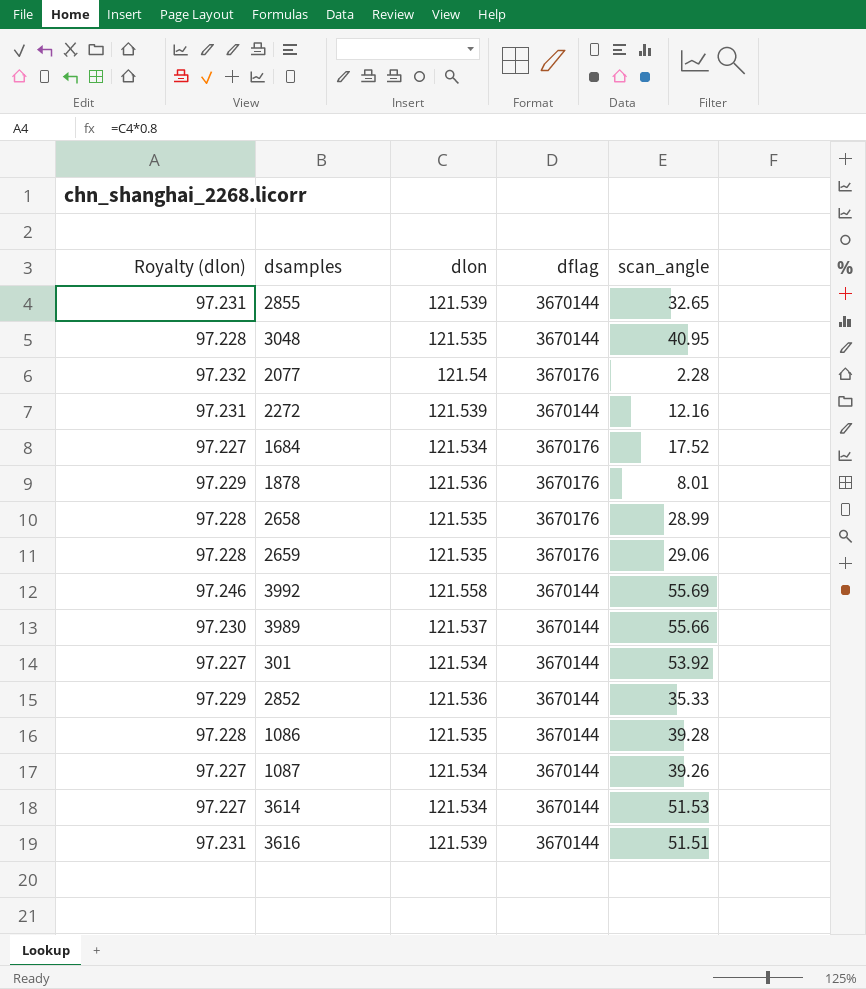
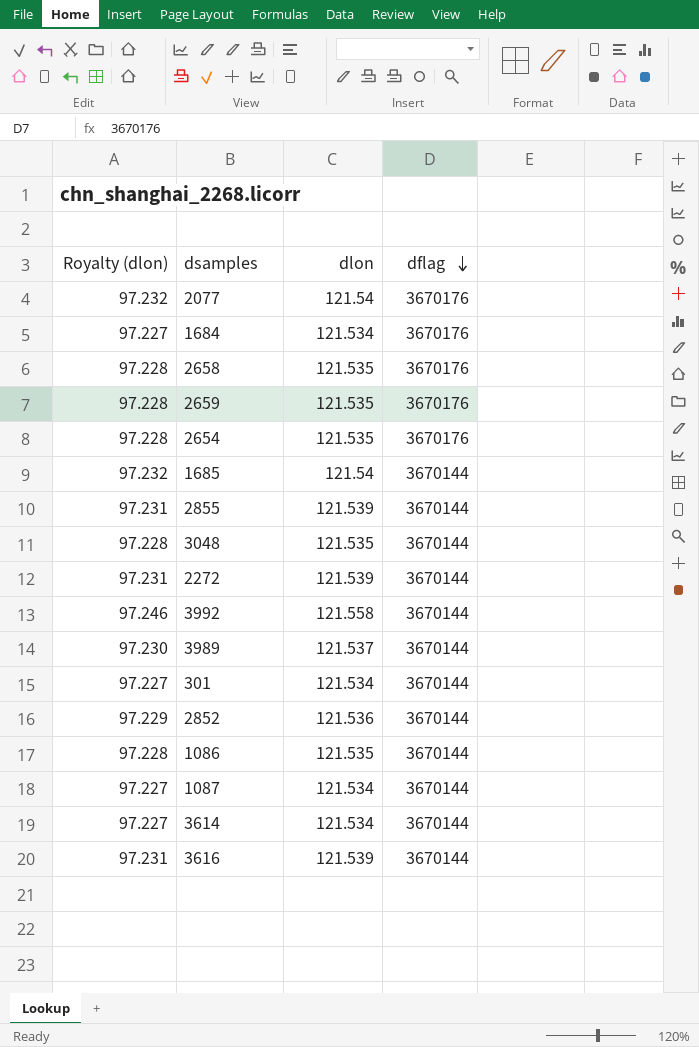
row order: none -> dflag descending
column scan_angle | position: 5 -> none
row 1878: 97.229 | 121.536 | 3670176 | 8.01 -> none
row 2654: none -> 97.228 | 121.535 | 3670176
row 1685: none -> 97.232 | 121.54 | 3670144

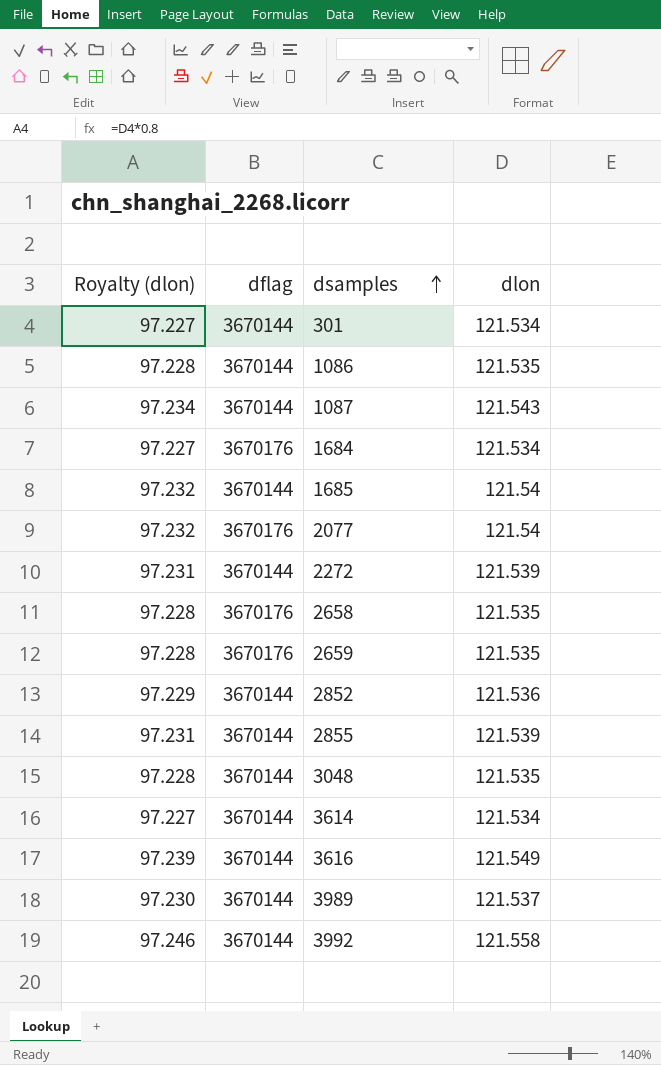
row order: dflag descending -> dsamples ascending
column dflag | position: 4 -> 2
row 2654: 97.228 | 121.535 | 3670176 -> none
1087 | Royalty (dlon): 97.227 -> 97.234
1087 | dlon: 121.534 -> 121.543
3616 | Royalty (dlon): 97.231 -> 97.239
3616 | dlon: 121.539 -> 121.549

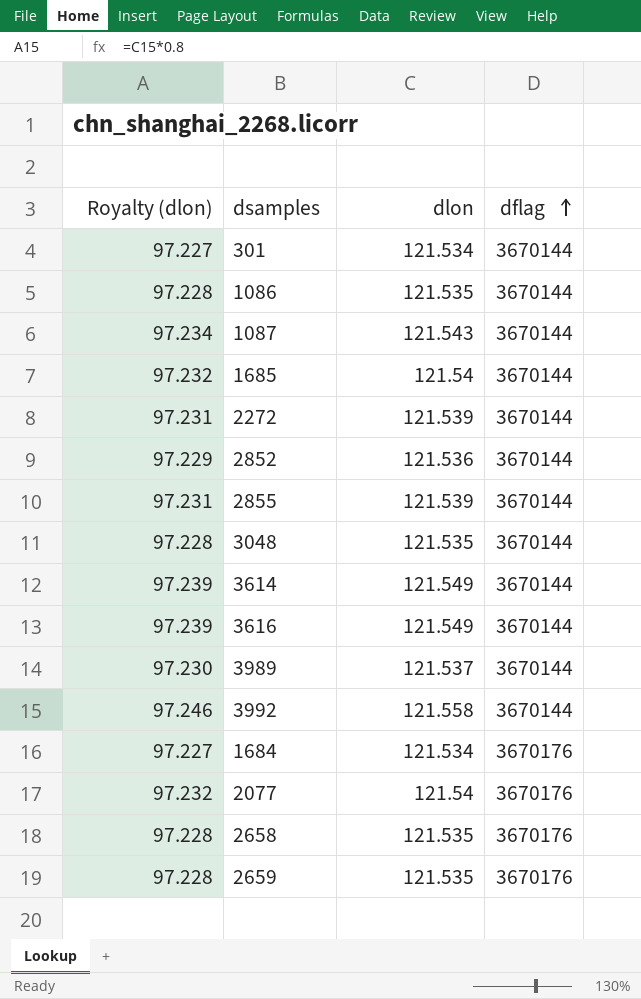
row order: dsamples ascending -> dflag ascending
column dflag | position: 2 -> 4
3614 | Royalty (dlon): 97.227 -> 97.239
3614 | dlon: 121.534 -> 121.549

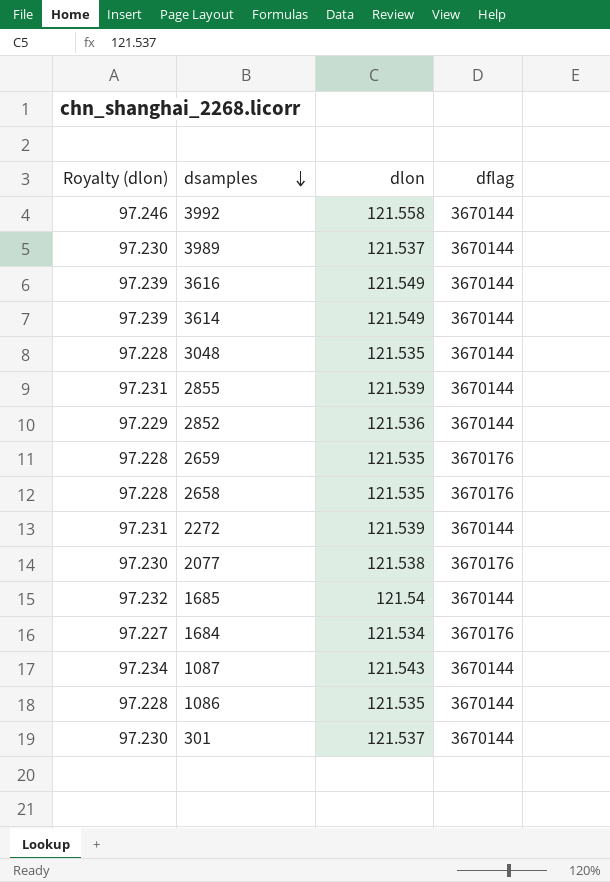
row order: dflag ascending -> dsamples descending
2077 | Royalty (dlon): 97.232 -> 97.230
2077 | dlon: 121.54 -> 121.538
301 | Royalty (dlon): 97.227 -> 97.230
301 | dlon: 121.534 -> 121.537

